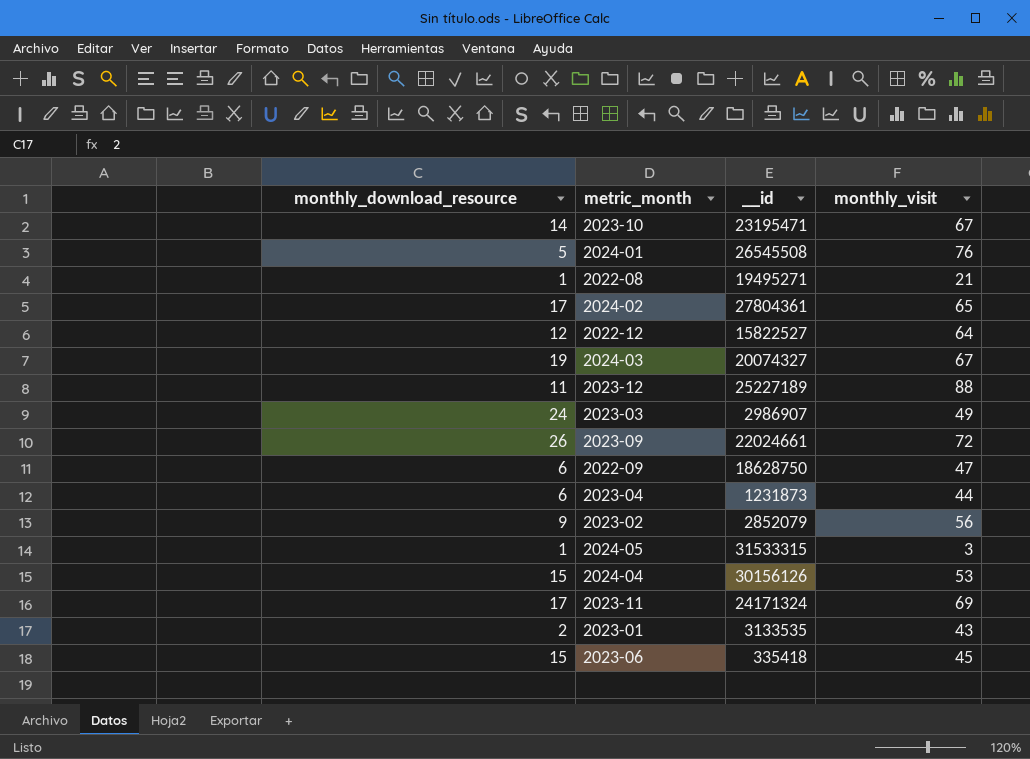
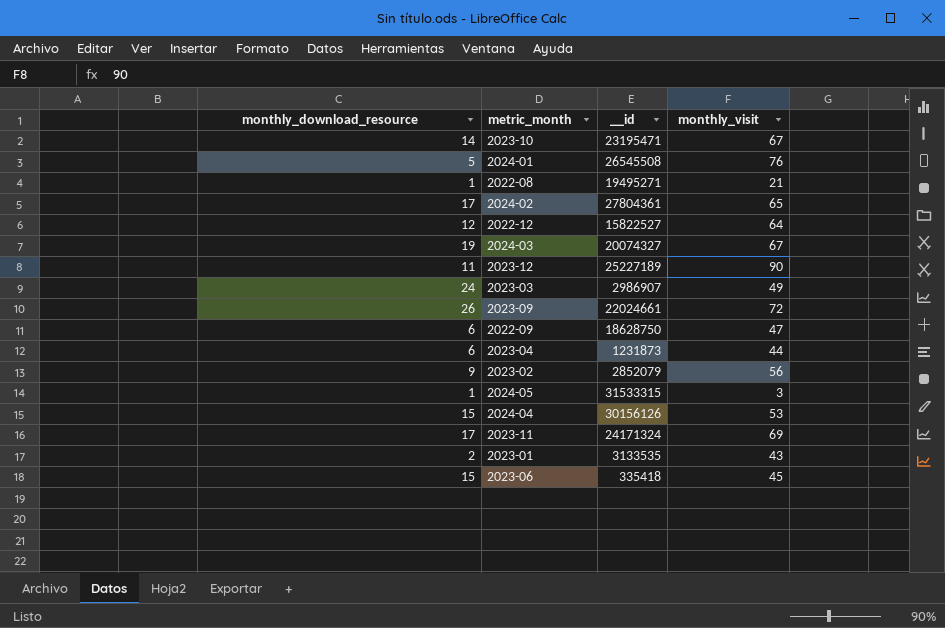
2023-12 | monthly_visit: 88 -> 90

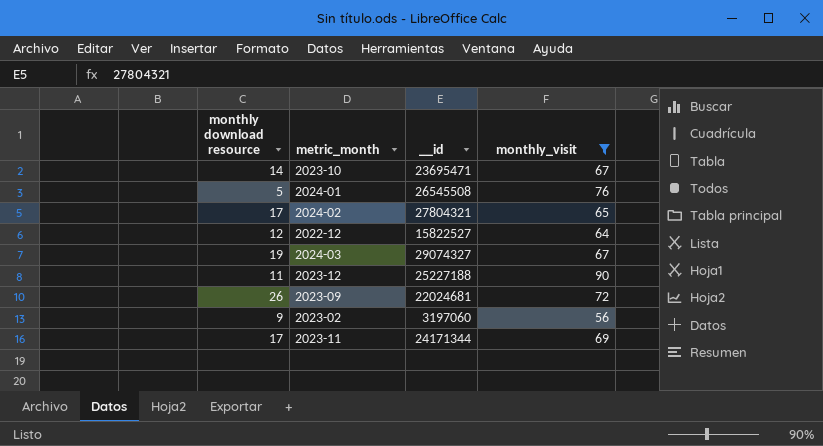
filter: none -> monthly_visit >= 56
column name: monthly_download_resource -> monthly download resource
2023-10 | __id: 23195471 -> 23695471
2024-02 | __id: 27804361 -> 27804321
2024-03 | __id: 20074327 -> 29074327
2023-12 | __id: 25227189 -> 25227188
2023-09 | __id: 22024661 -> 22024681
2023-02 | __id: 2852079 -> 3197060
2023-11 | __id: 24171324 -> 24171344

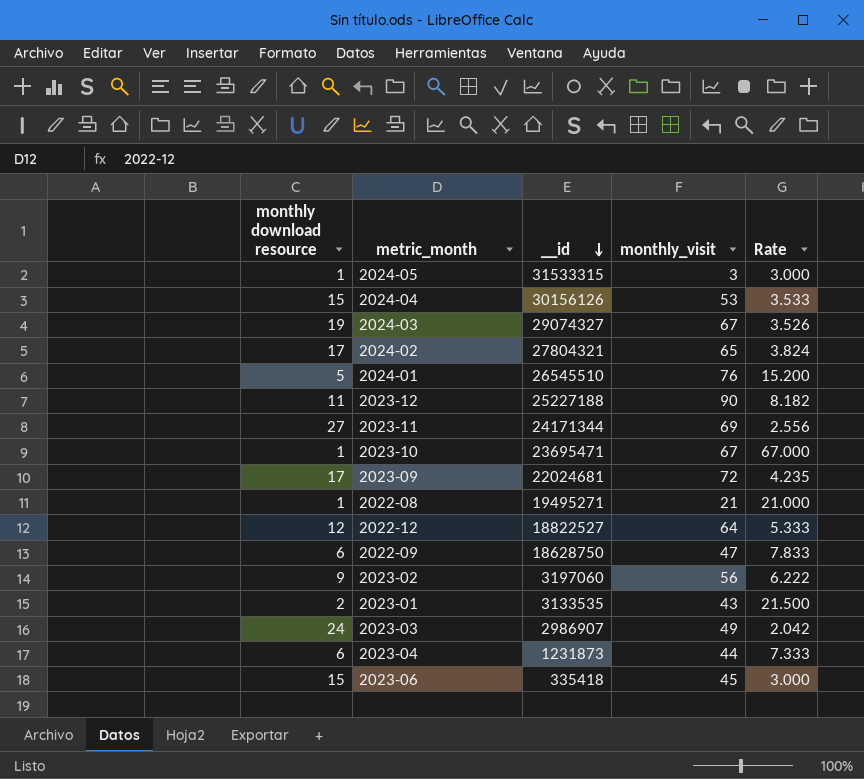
filter: monthly_visit >= 56 -> none
row order: none -> __id descending
column Rate | formula: none -> [monthly_visit] / [monthly download resource]
2024-01 | __id: 26545508 -> 26545510
2023-11 | monthly download resource: 17 -> 27
2023-10 | monthly download resource: 14 -> 1
2023-09 | monthly download resource: 26 -> 17
2022-12 | __id: 15822527 -> 18822527

